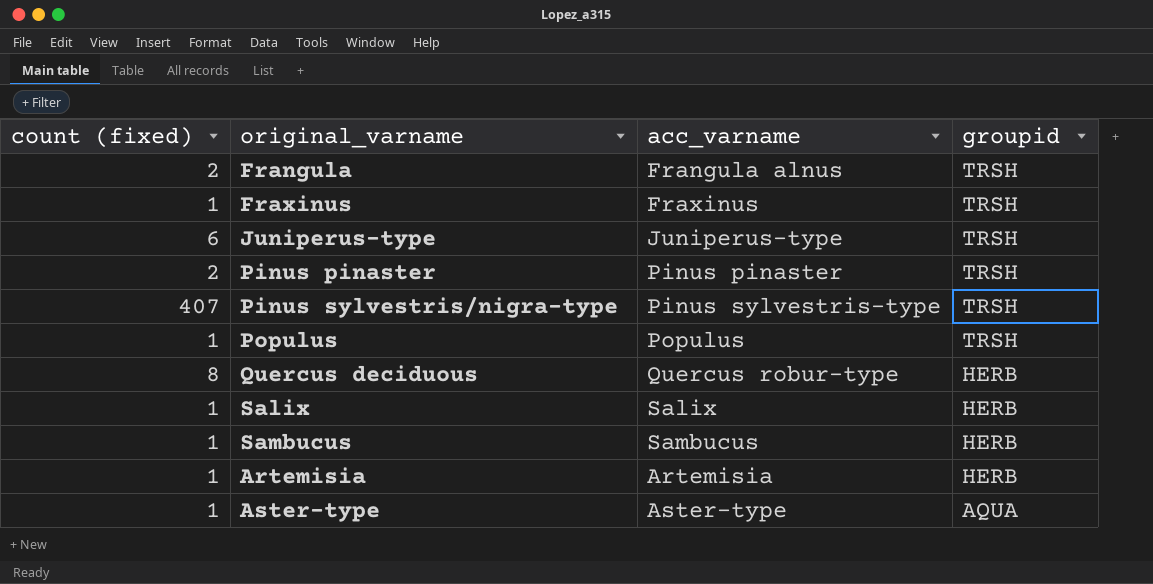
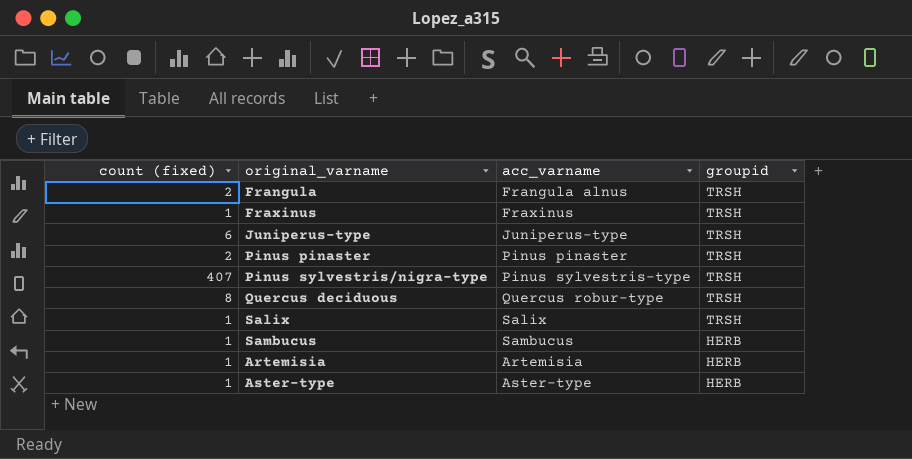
row Populus: 1 | Populus | TRSH -> none
Quercus deciduous | groupid: HERB -> TRSH
Salix | groupid: HERB -> TRSH
Aster-type | groupid: AQUA -> HERB

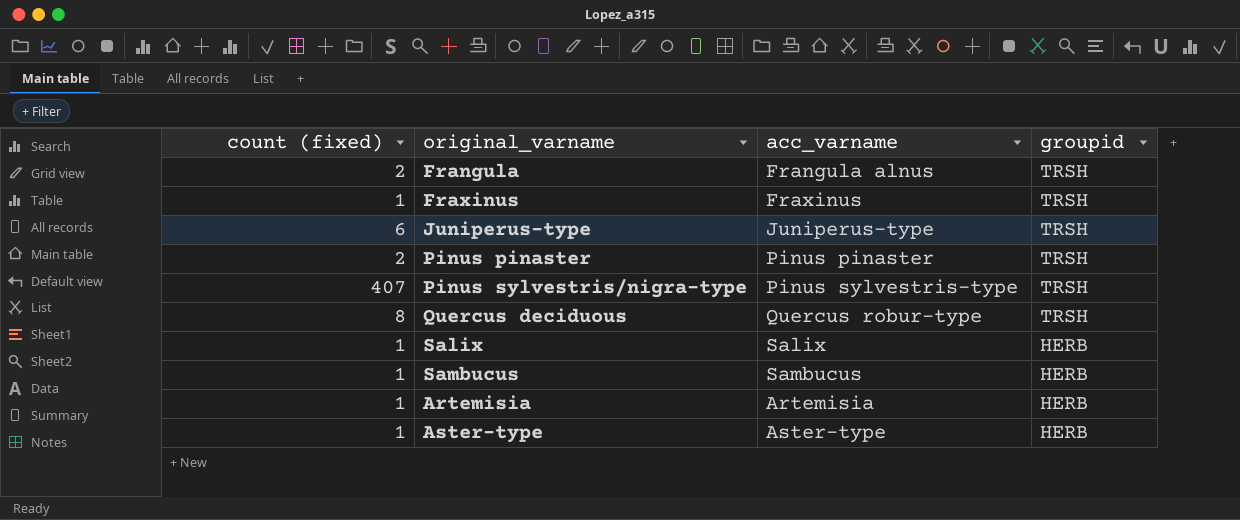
Salix | groupid: TRSH -> HERB

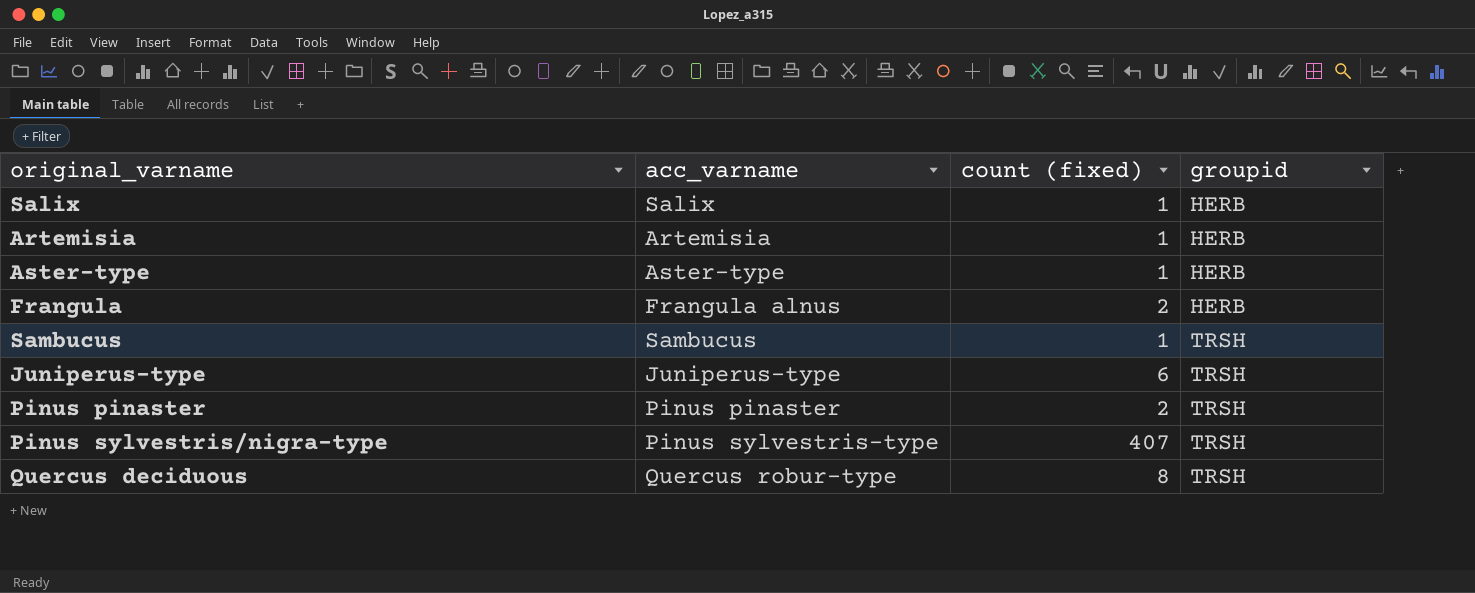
row order: groupid descending -> groupid ascending
column count (fixed) | position: 1 -> 3
row Fraxinus: 1 | Fraxinus | TRSH -> none
Frangula | groupid: TRSH -> HERB
Sambucus | groupid: HERB -> TRSH

